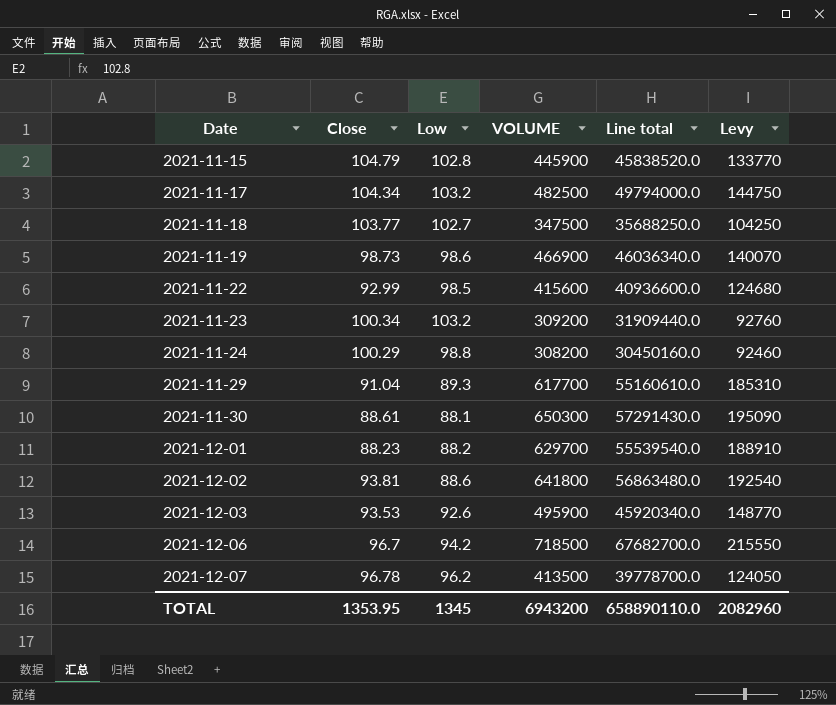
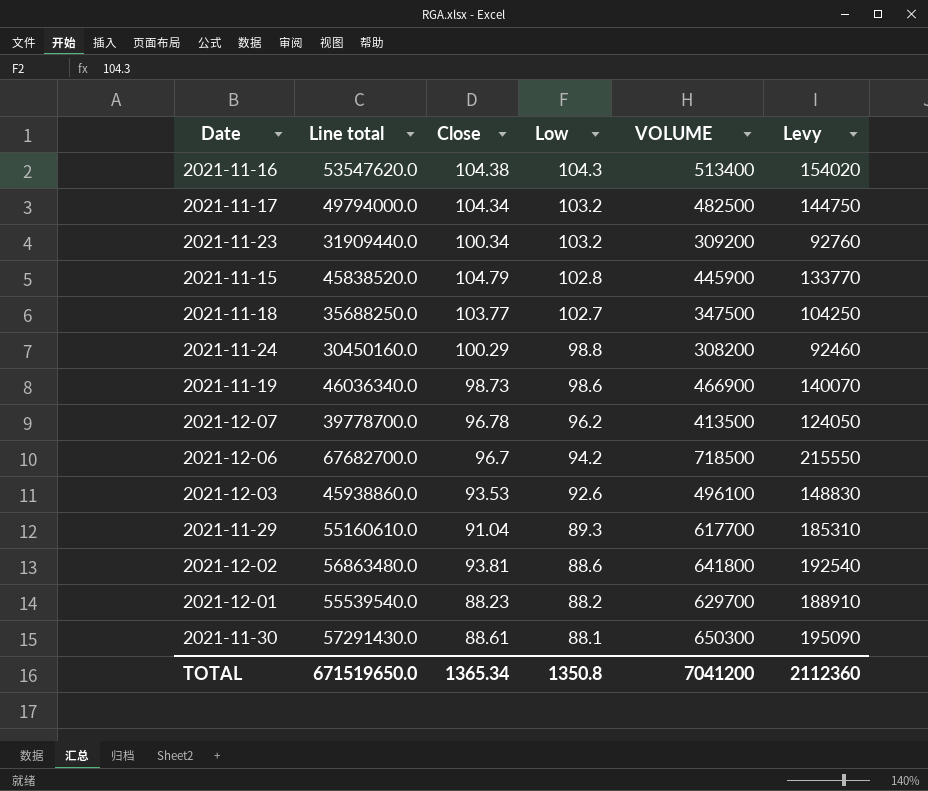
row order: Date ascending -> Low descending
column Line total | position: 5 -> 2
row 2021-11-22: 92.99 | 98.5 | 415600 | 40936600.0 | 124680 -> none
row 2021-11-16: none -> 53547620.0 | 104.38 | 104.3 | 513400 | 154020
2021-12-03 | Line total: 45920340.0 -> 45938860.0
2021-12-03 | VOLUME: 495900 -> 496100
2021-12-03 | Levy: 148770 -> 148830
TOTAL | Line total: 658890110.0 -> 671519650.0
TOTAL | Close: 1353.95 -> 1365.34
TOTAL | Low: 1345 -> 1350.8
TOTAL | VOLUME: 6943200 -> 7041200
TOTAL | Levy: 2082960 -> 2112360

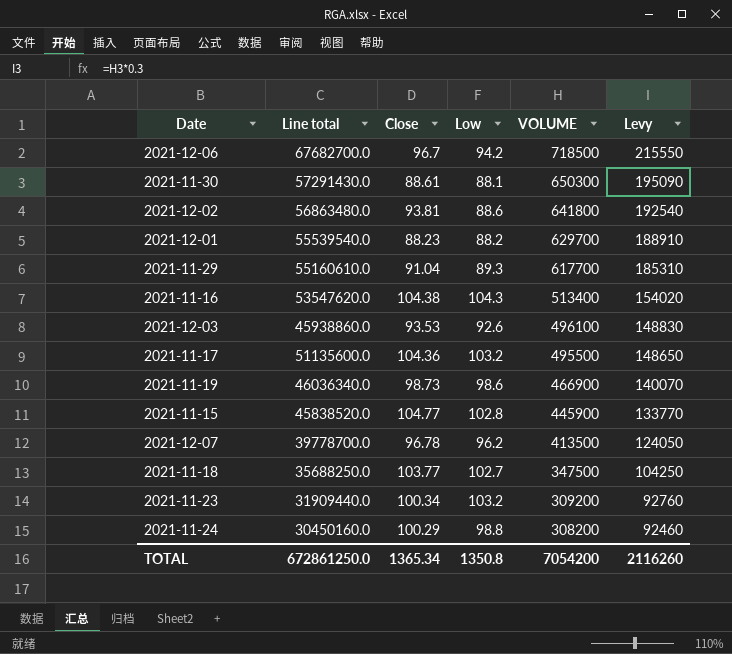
row order: Low descending -> VOLUME descending
2021-11-17 | Line total: 49794000.0 -> 51135600.0
2021-11-17 | Close: 104.34 -> 104.36
2021-11-17 | VOLUME: 482500 -> 495500
2021-11-17 | Levy: 144750 -> 148650
2021-11-15 | Close: 104.79 -> 104.77
TOTAL | Line total: 671519650.0 -> 672861250.0
TOTAL | VOLUME: 7041200 -> 7054200
TOTAL | Levy: 2112360 -> 2116260

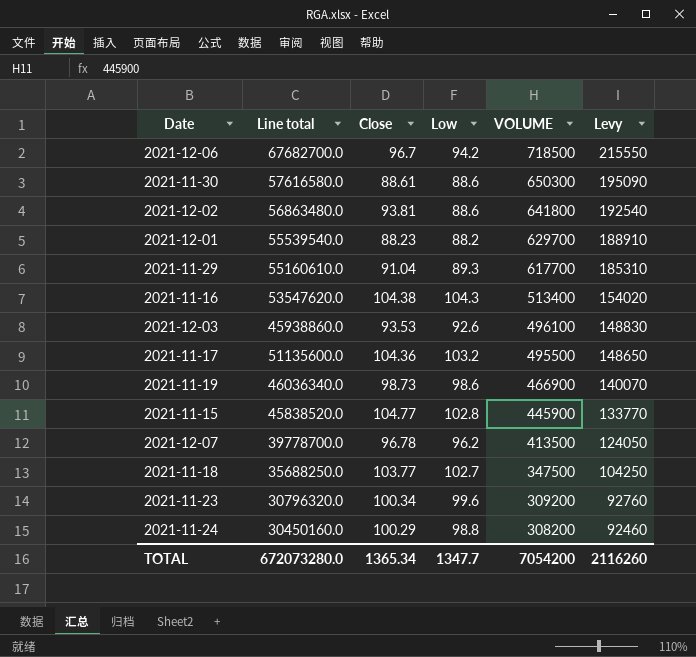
2021-11-30 | Line total: 57291430.0 -> 57616580.0
2021-11-30 | Low: 88.1 -> 88.6
2021-11-23 | Line total: 31909440.0 -> 30796320.0
2021-11-23 | Low: 103.2 -> 99.6
TOTAL | Line total: 672861250.0 -> 672073280.0
TOTAL | Low: 1350.8 -> 1347.7

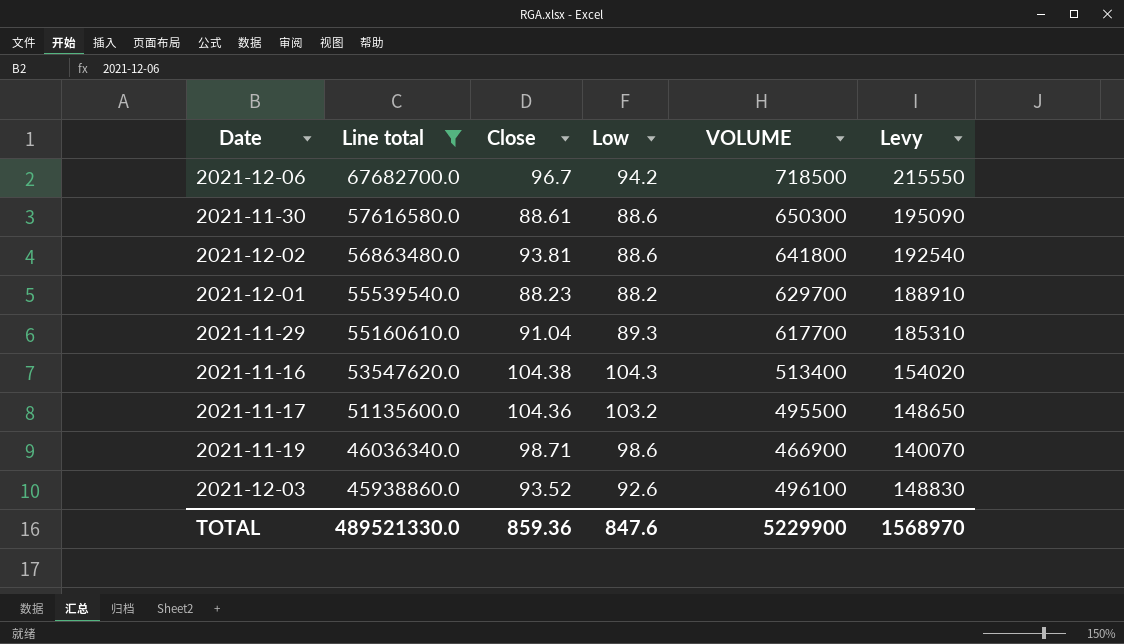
filter: none -> Line total >= 45938860.0
row order: VOLUME descending -> Line total descending
2021-11-19 | Close: 98.73 -> 98.71
2021-12-03 | Close: 93.53 -> 93.52
TOTAL | Line total: 672073280.0 -> 489521330.0
TOTAL | Close: 1365.34 -> 859.36
TOTAL | Low: 1347.7 -> 847.6
TOTAL | VOLUME: 7054200 -> 5229900
TOTAL | Levy: 2116260 -> 1568970

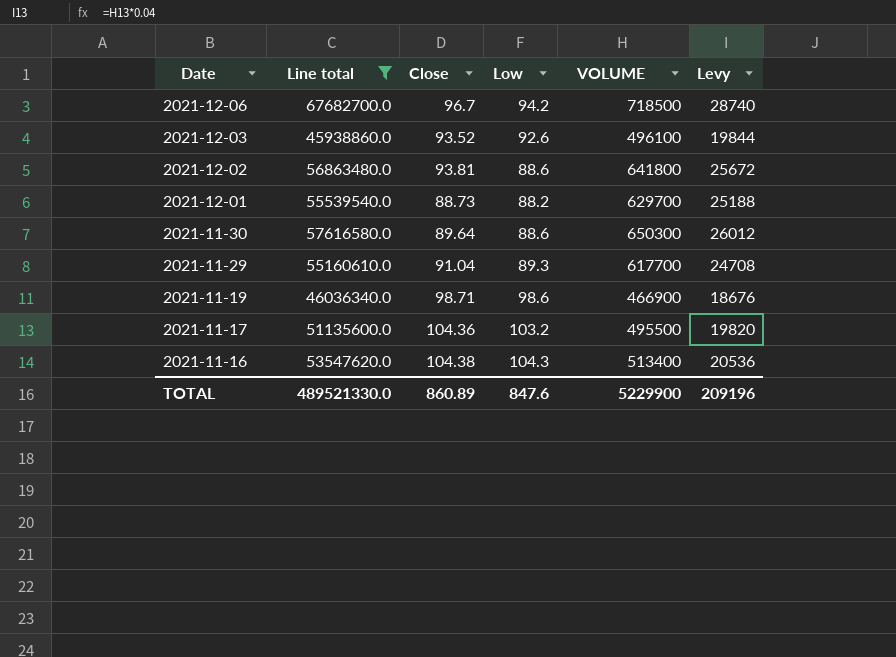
row order: Line total descending -> Date descending
column Levy | formula: [VOLUME] * 0.3 -> [VOLUME] * 0.04
2021-12-01 | Close: 88.23 -> 88.73
2021-11-30 | Close: 88.61 -> 89.64
TOTAL | Close: 859.36 -> 860.89
TOTAL | Levy: 1568970 -> 209196

